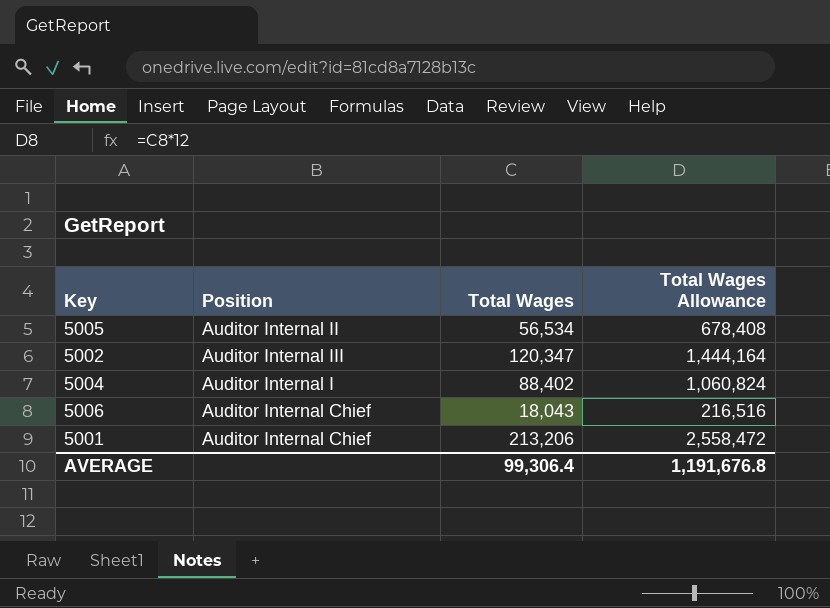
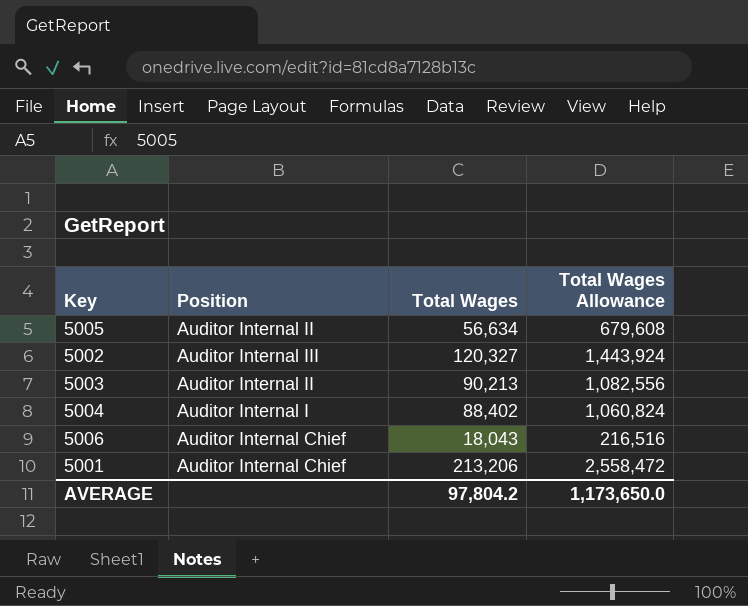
5005 | Total Wages: 56,534 -> 56,634
5005 | Total Wages Allowance: 678,408 -> 679,608
5002 | Total Wages: 120,347 -> 120,327
5002 | Total Wages Allowance: 1,444,164 -> 1,443,924
row 5003: none -> Auditor Internal II | 90,213 | 1,082,556
AVERAGE | Total Wages: 99,306.4 -> 97,804.2
AVERAGE | Total Wages Allowance: 1,191,676.8 -> 1,173,650.0

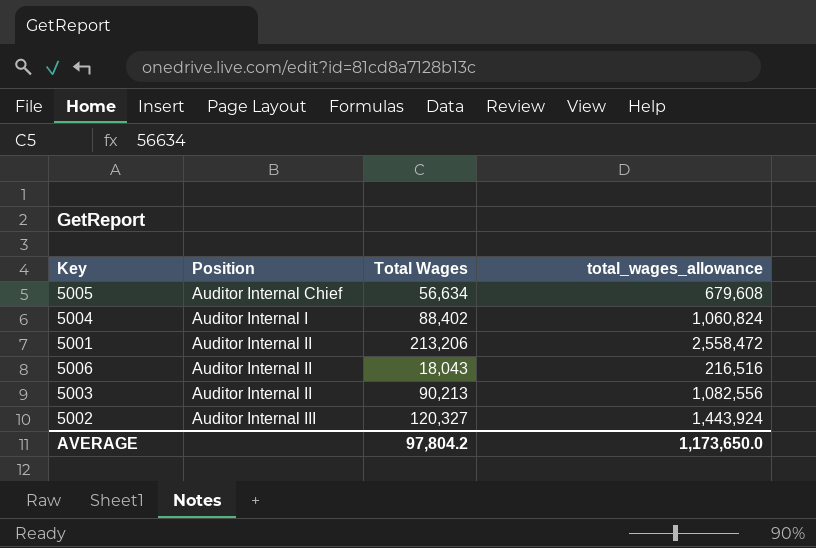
row order: none -> Position ascending
column name: Total Wages Allowance -> total_wages_allowance
5005 | Position: Auditor Internal II -> Auditor Internal Chief
5001 | Position: Auditor Internal Chief -> Auditor Internal II
5006 | Position: Auditor Internal Chief -> Auditor Internal II

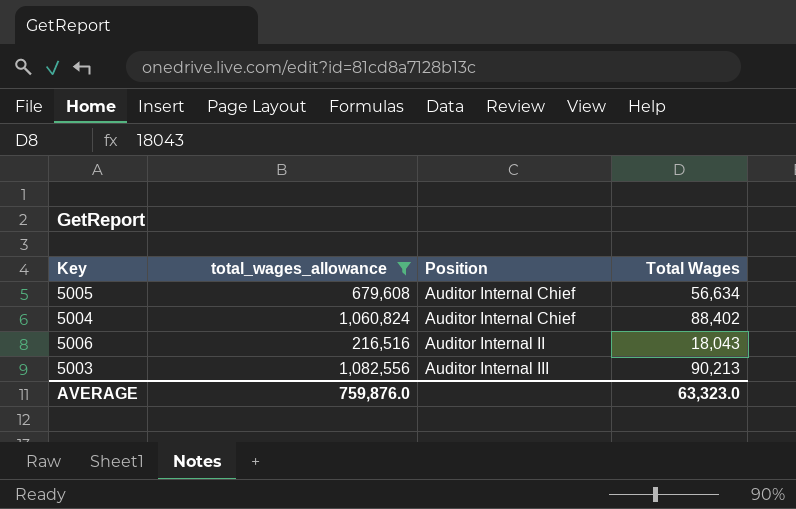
filter: none -> total_wages_allowance <= 1,082,556
column total_wages_allowance | position: 4 -> 2
5004 | Position: Auditor Internal I -> Auditor Internal Chief
5003 | Position: Auditor Internal II -> Auditor Internal III
AVERAGE | total_wages_allowance: 1,173,650.0 -> 759,876.0
AVERAGE | Total Wages: 97,804.2 -> 63,323.0

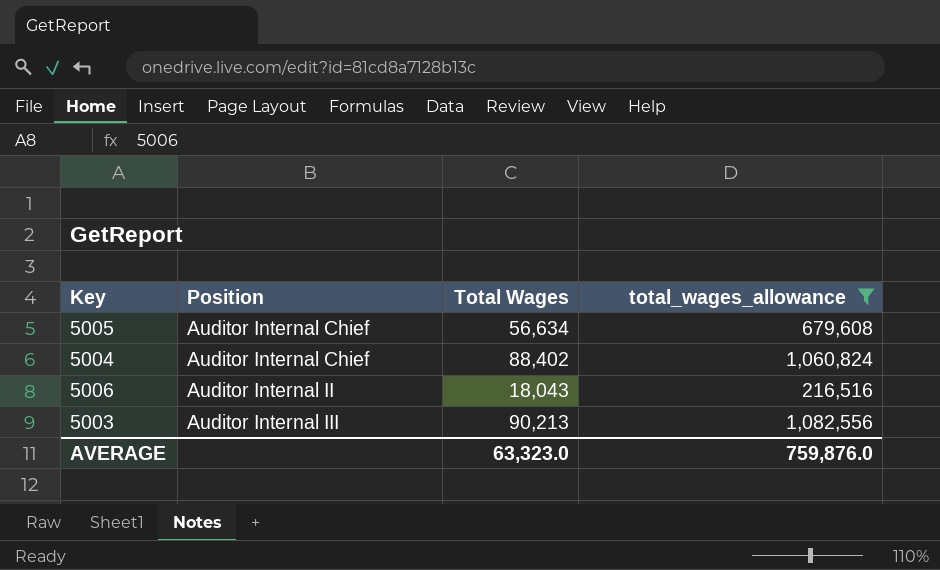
column total_wages_allowance | position: 2 -> 4

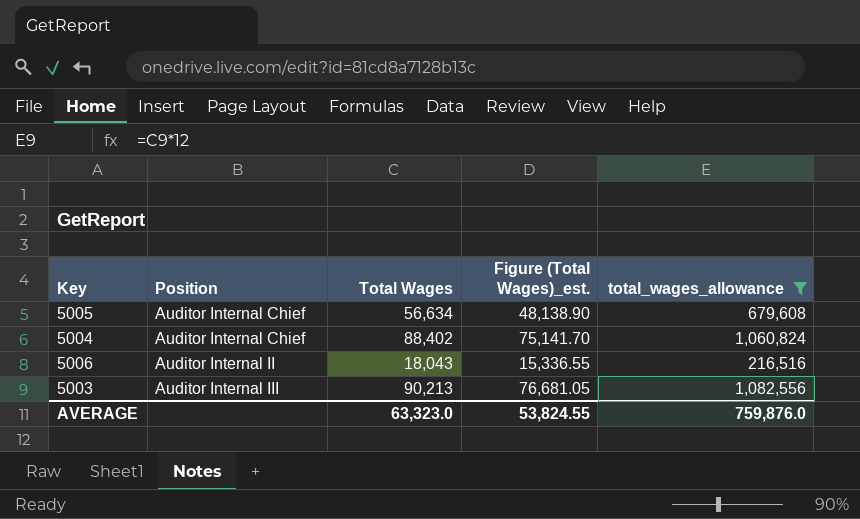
column Figure (Total Wages)_est. | formula: none -> [Total Wages] * 0.85

